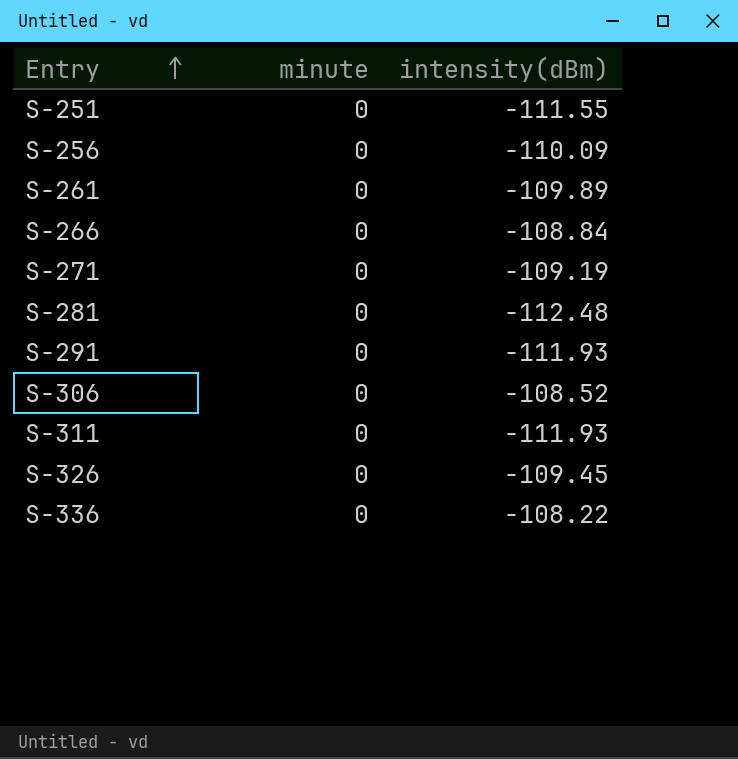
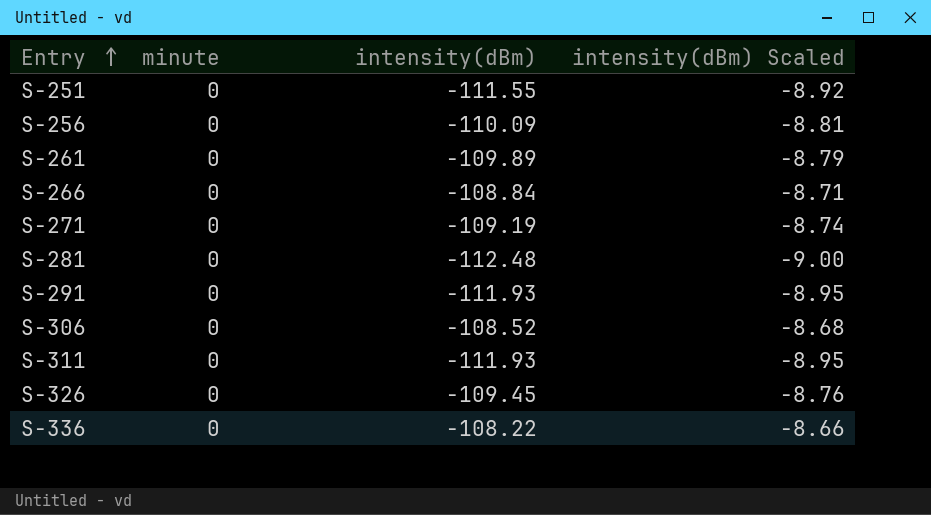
column intensity(dBm) Scaled | formula: none -> [intensity(dBm)] * 0.08

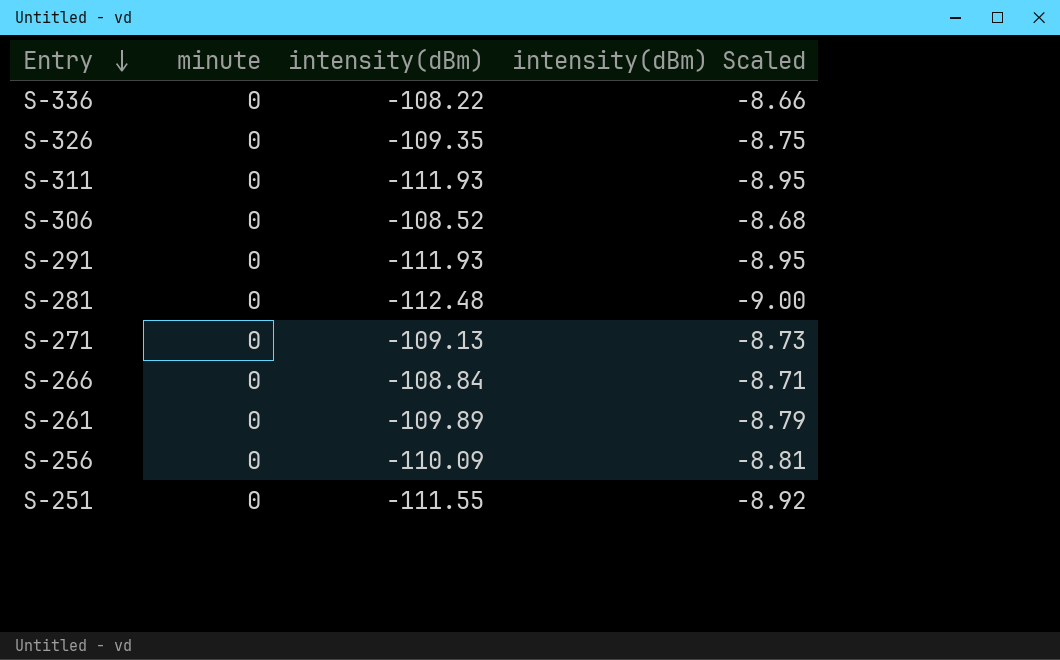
row order: Entry ascending -> Entry descending
S-326 | intensity(dBm): -109.45 -> -109.35
S-326 | intensity(dBm) Scaled: -8.76 -> -8.75
S-271 | intensity(dBm): -109.19 -> -109.13
S-271 | intensity(dBm) Scaled: -8.74 -> -8.73

